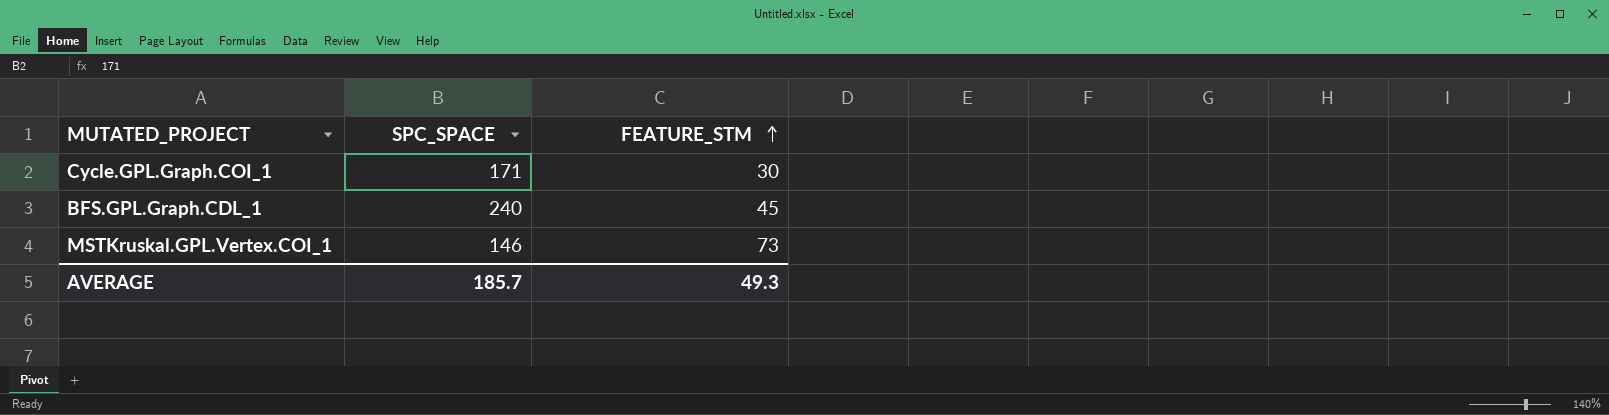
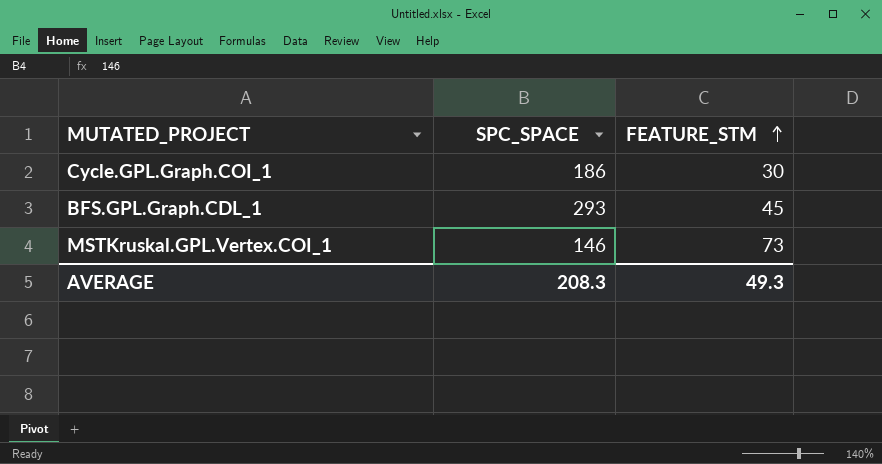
Cycle.GPL.Graph.COI_1 | SPC_SPACE: 171 -> 186
BFS.GPL.Graph.CDL_1 | SPC_SPACE: 240 -> 293
AVERAGE | SPC_SPACE: 185.7 -> 208.3

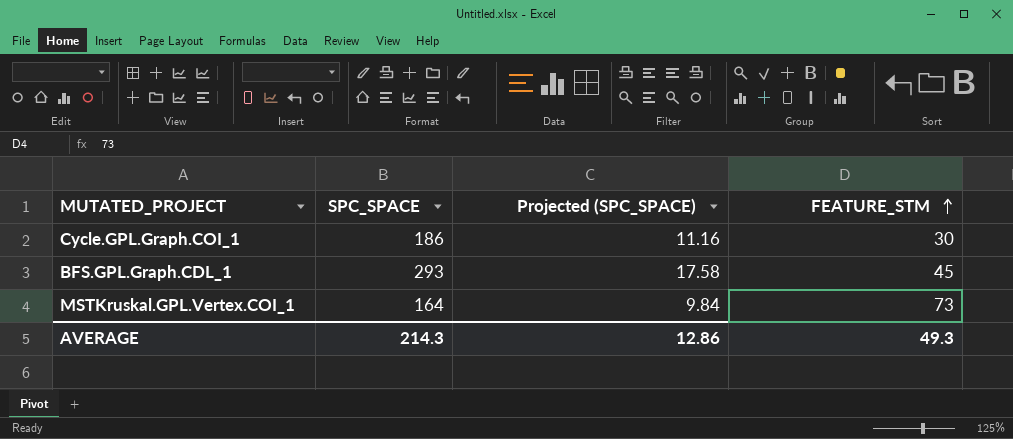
column Projected (SPC_SPACE) | formula: none -> [SPC_SPACE] * 0.06
MSTKruskal.GPL.Vertex.COI_1 | SPC_SPACE: 146 -> 164
AVERAGE | SPC_SPACE: 208.3 -> 214.3

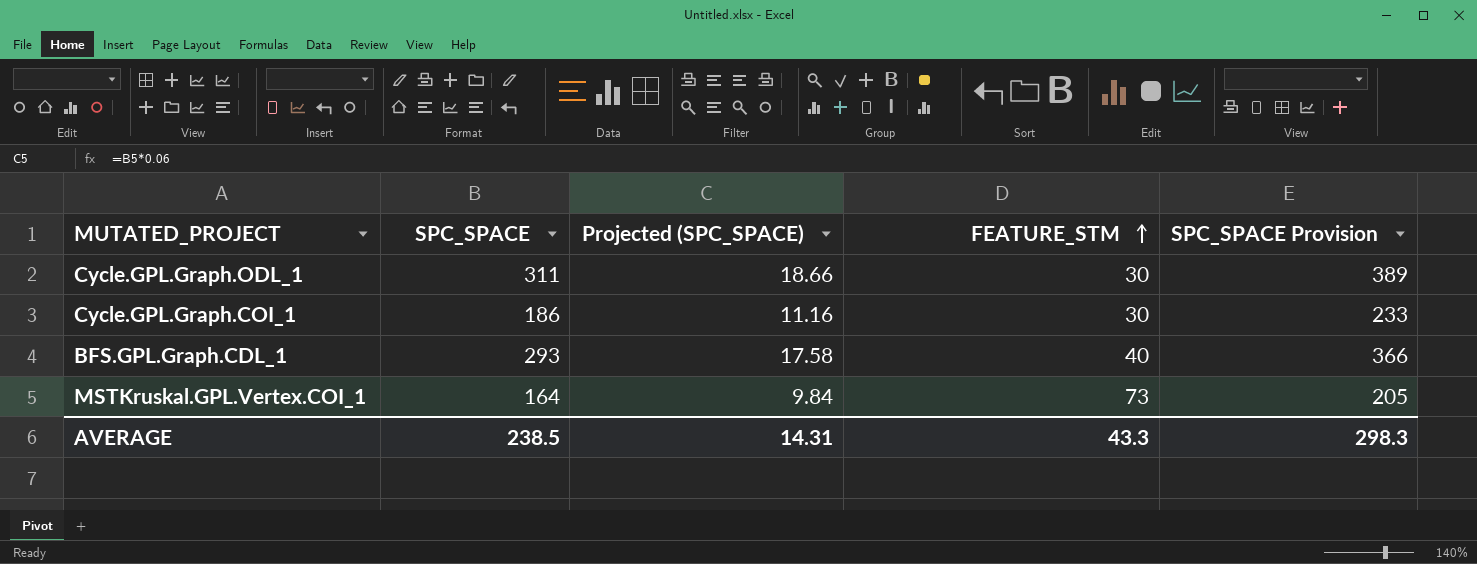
column SPC_SPACE Provision | formula: none -> [SPC_SPACE] * 1.25
row Cycle.GPL.Graph.ODL_1: none -> 311 | 18.66 | 30 | 389
BFS.GPL.Graph.CDL_1 | FEATURE_STM: 45 -> 40
AVERAGE | SPC_SPACE: 214.3 -> 238.5
AVERAGE | Projected (SPC_SPACE): 12.86 -> 14.31
AVERAGE | FEATURE_STM: 49.3 -> 43.3

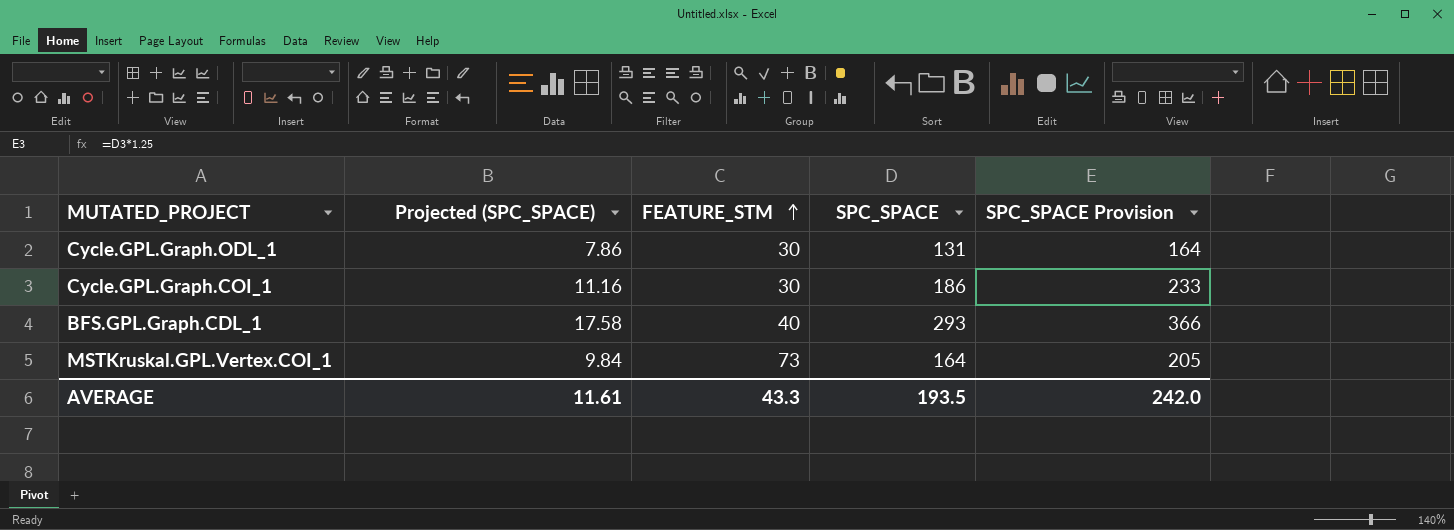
column SPC_SPACE | position: 2 -> 4
Cycle.GPL.Graph.ODL_1 | Projected (SPC_SPACE): 18.66 -> 7.86
Cycle.GPL.Graph.ODL_1 | SPC_SPACE: 311 -> 131
Cycle.GPL.Graph.ODL_1 | SPC_SPACE Provision: 389 -> 164
AVERAGE | Projected (SPC_SPACE): 14.31 -> 11.61
AVERAGE | SPC_SPACE: 238.5 -> 193.5
AVERAGE | SPC_SPACE Provision: 298.3 -> 242.0

